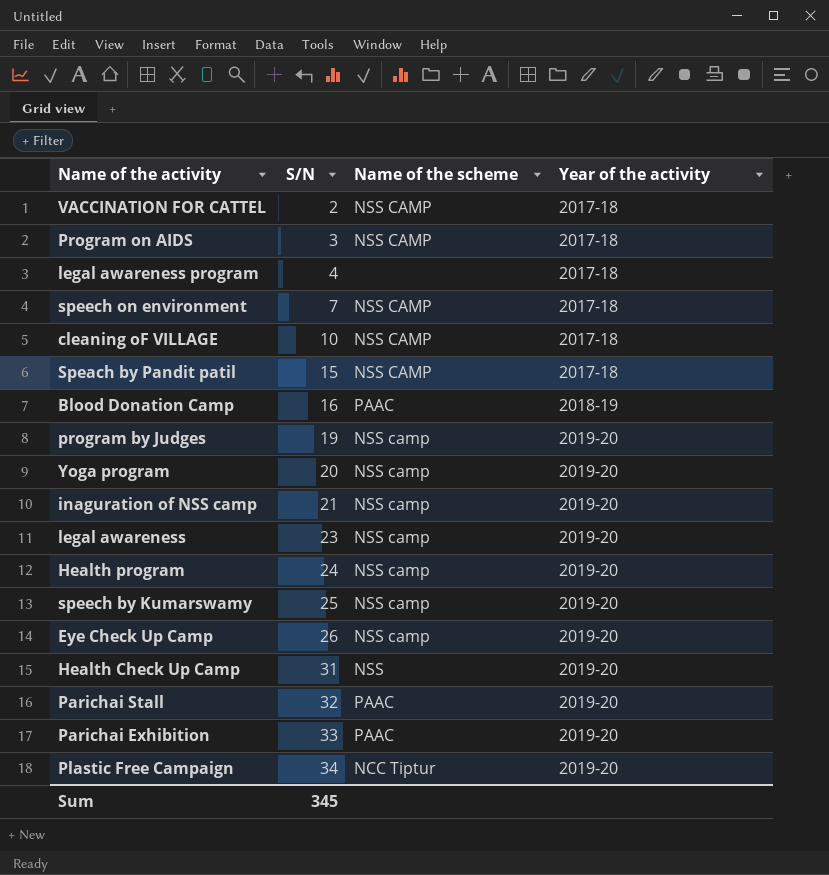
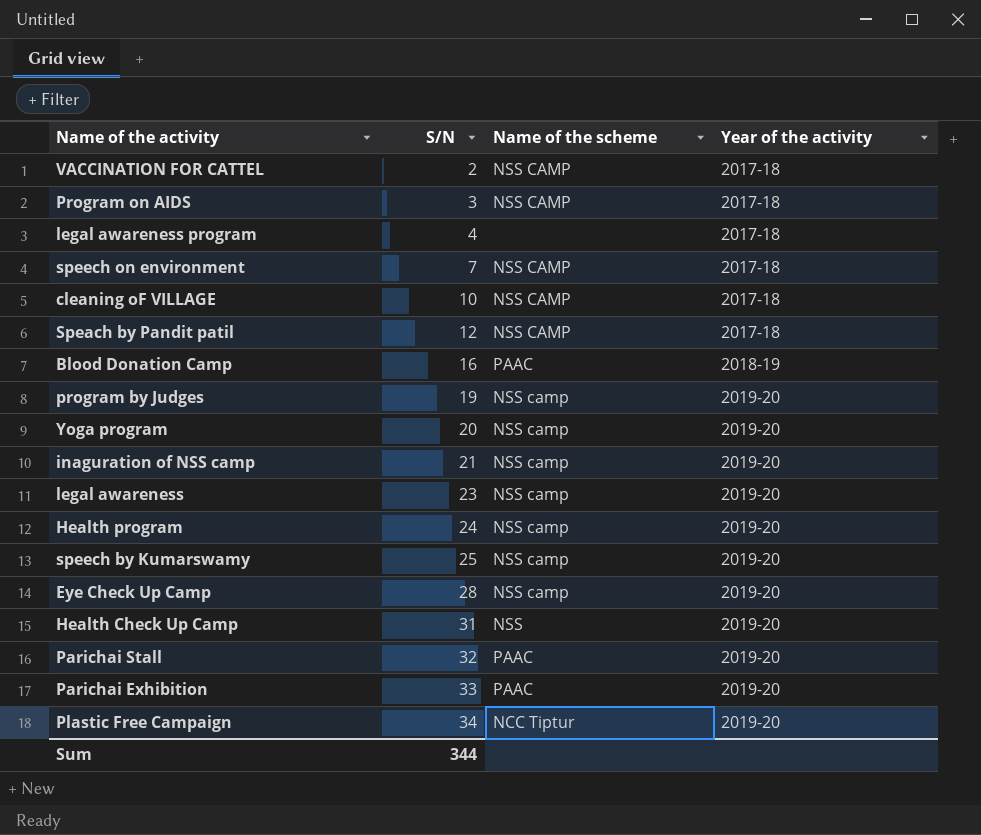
Speach by Pandit patil | S/N: 15 -> 12
Eye Check Up Camp | S/N: 26 -> 28
Sum | S/N: 345 -> 344

